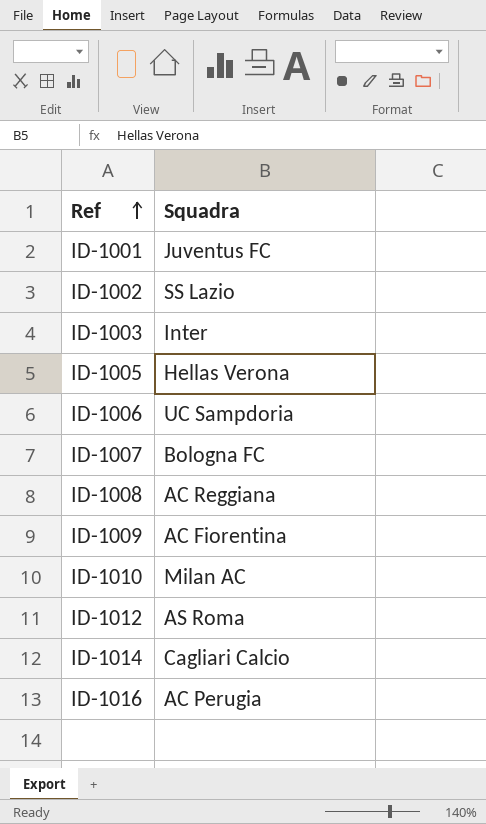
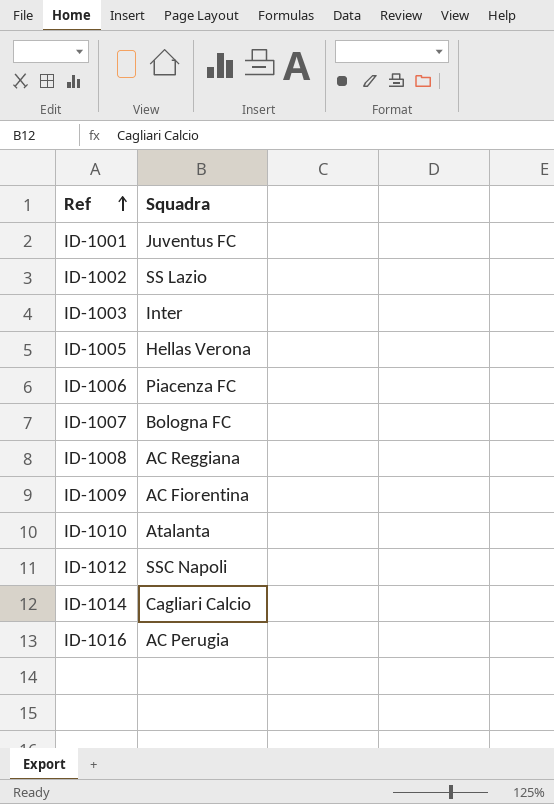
ID-1006 | Squadra: UC Sampdoria -> Piacenza FC
ID-1010 | Squadra: Milan AC -> Atalanta
ID-1012 | Squadra: AS Roma -> SSC Napoli

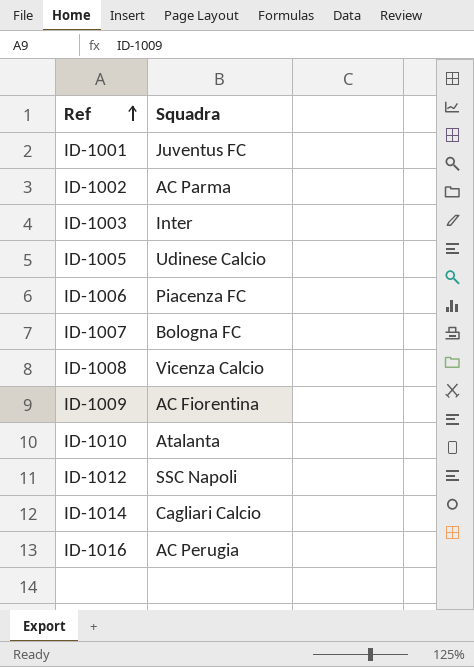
ID-1002 | Squadra: SS Lazio -> AC Parma
ID-1005 | Squadra: Hellas Verona -> Udinese Calcio
ID-1008 | Squadra: AC Reggiana -> Vicenza Calcio

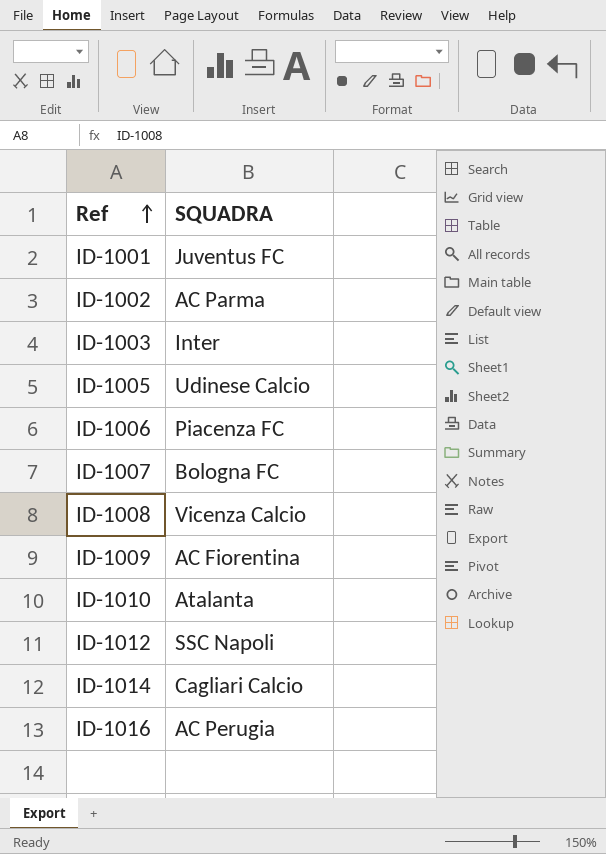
column name: Squadra -> SQUADRA

